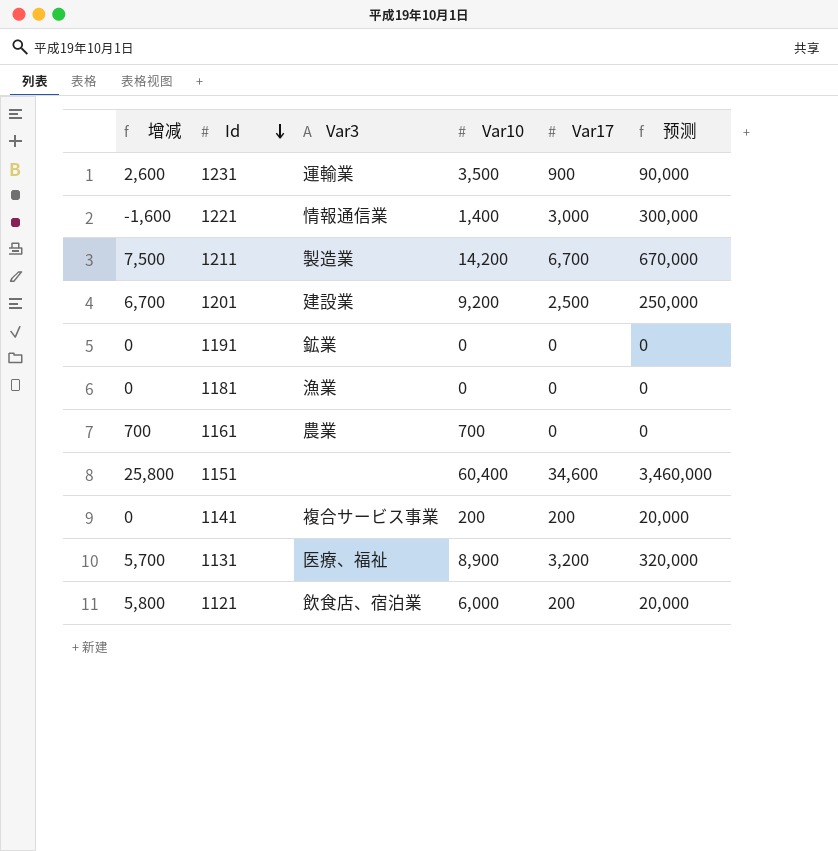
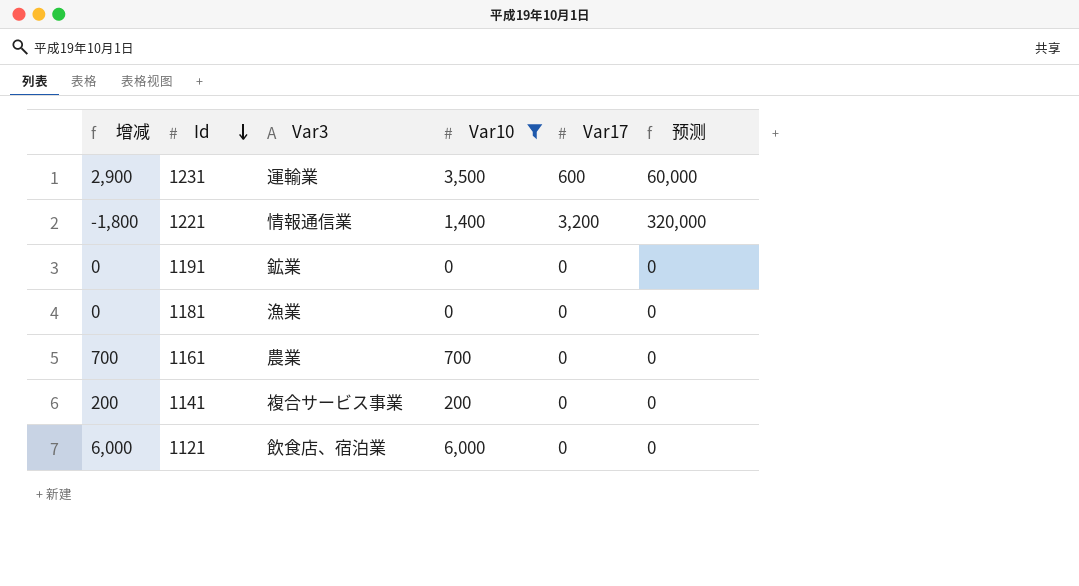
filter: none -> Var10 <= 6,000
1231 | 增减: 2,600 -> 2,900
1231 | Var17: 900 -> 600
1231 | 预测: 90,000 -> 60,000
1221 | 增减: -1,600 -> -1,800
1221 | Var17: 3,000 -> 3,200
1221 | 预测: 300,000 -> 320,000
1141 | 增减: 0 -> 200
1141 | Var17: 200 -> 0
1141 | 预测: 20,000 -> 0
1121 | 增减: 5,800 -> 6,000
1121 | Var17: 200 -> 0
1121 | 预测: 20,000 -> 0

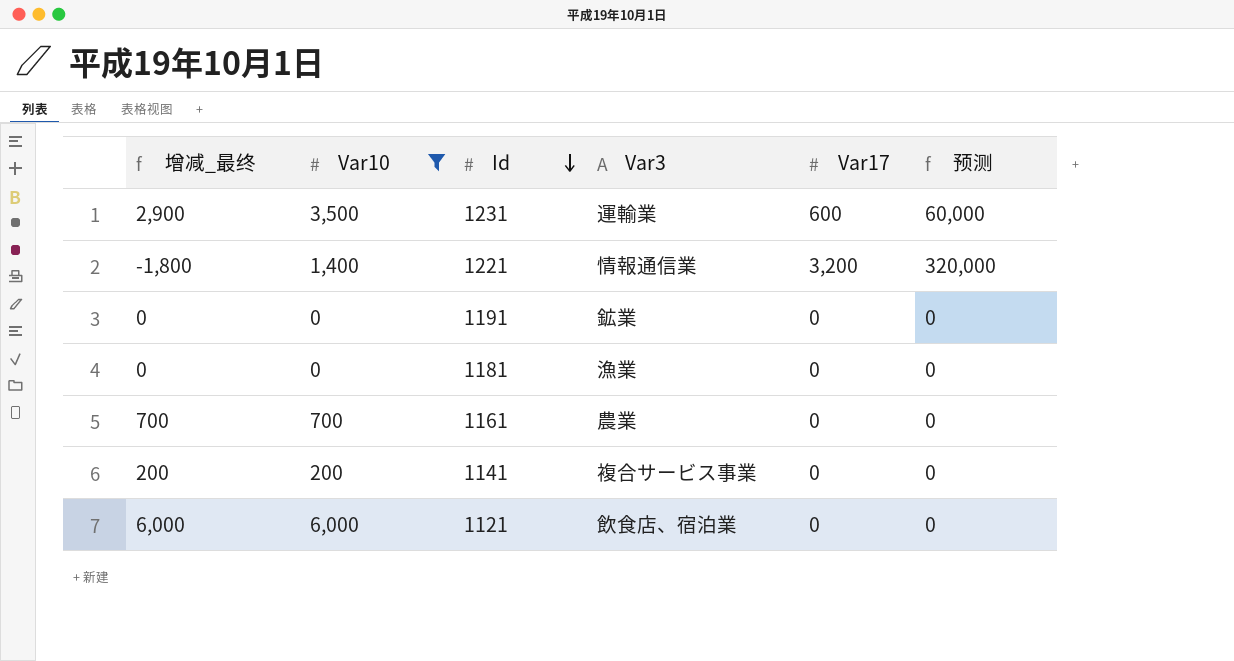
column name: 增减 -> 增减_最终
column Var10 | position: 4 -> 2

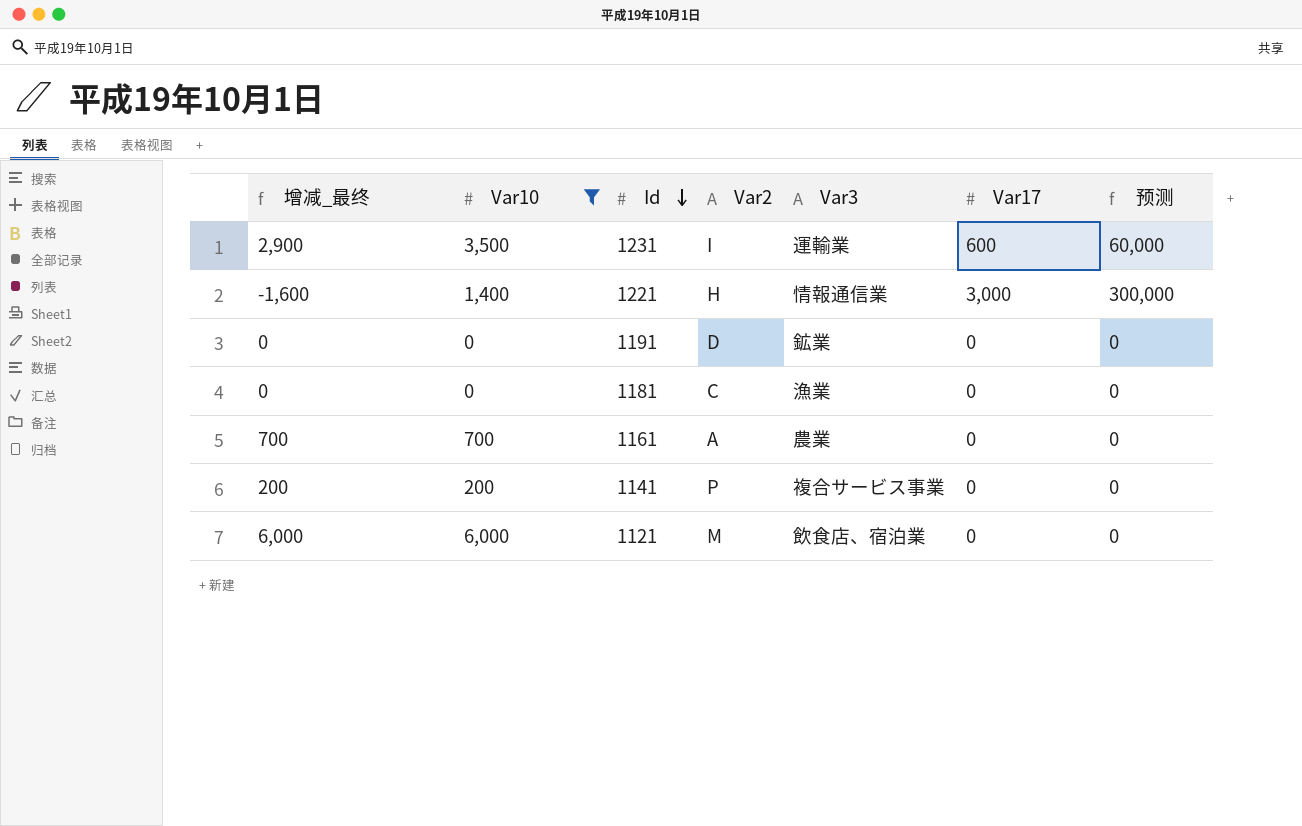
column Var2 | position: none -> 4
1221 | 增减_最终: -1,800 -> -1,600
1221 | Var17: 3,200 -> 3,000
1221 | 预测: 320,000 -> 300,000

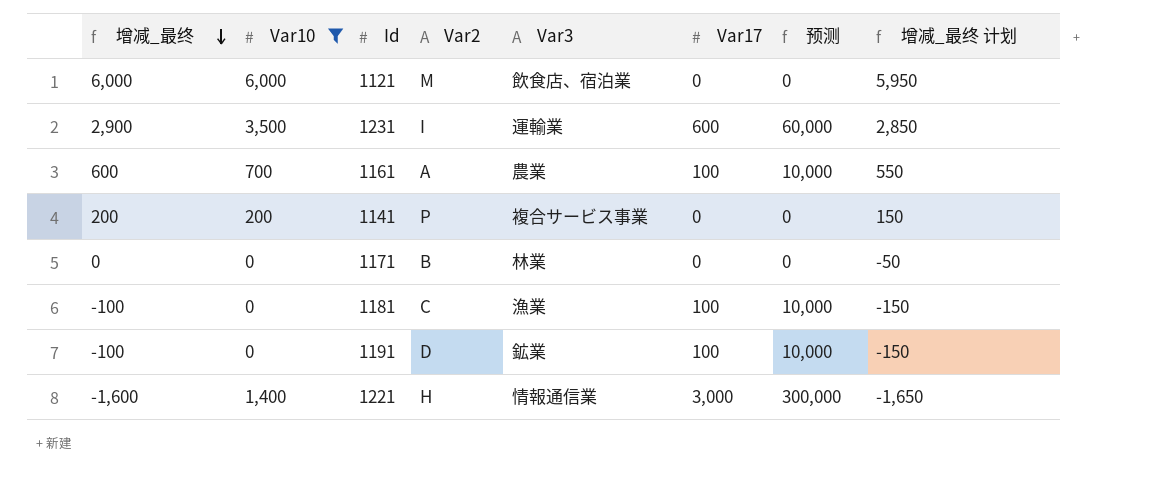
row order: Id descending -> 增减_最终 descending
column 增减_最终 计划 | formula: none -> [增减_最终] - 50
1161 | 增减_最终: 700 -> 600
1161 | Var17: 0 -> 100
1161 | 预测: 0 -> 10,000
row 1171: none -> 0 | 0 | B | 林業 | 0 | 0 | -50
1181 | 增减_最终: 0 -> -100
1181 | Var17: 0 -> 100
1181 | 预测: 0 -> 10,000
1191 | 增减_最终: 0 -> -100
1191 | Var17: 0 -> 100
1191 | 预测: 0 -> 10,000

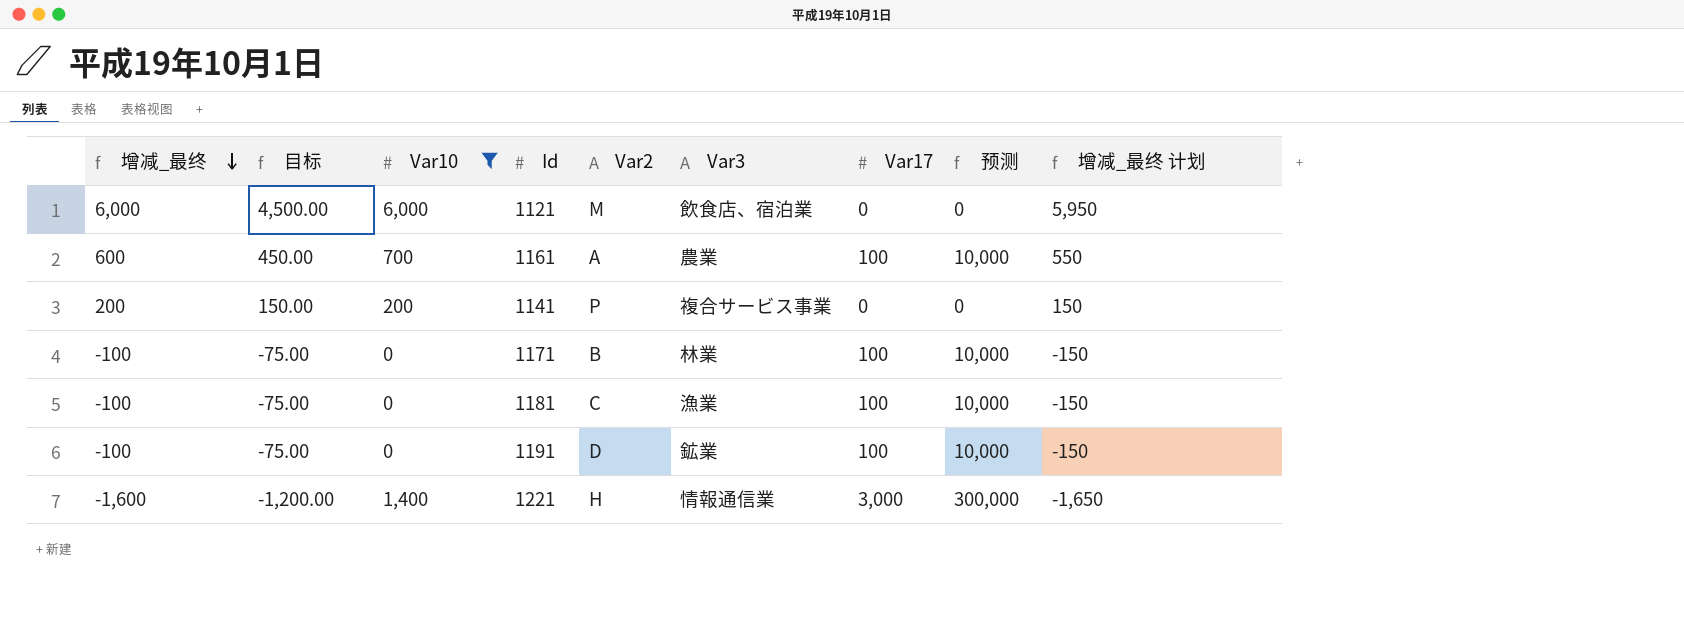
column 目标 | formula: none -> [增减_最终] * 0.75
row 1231: 2,900 | 3,500 | I | 運輸業 | 600 | 60,000 | 2,850 -> none
1171 | 增减_最终: 0 -> -100
1171 | Var17: 0 -> 100
1171 | 预测: 0 -> 10,000
1171 | 增减_最终 计划: -50 -> -150

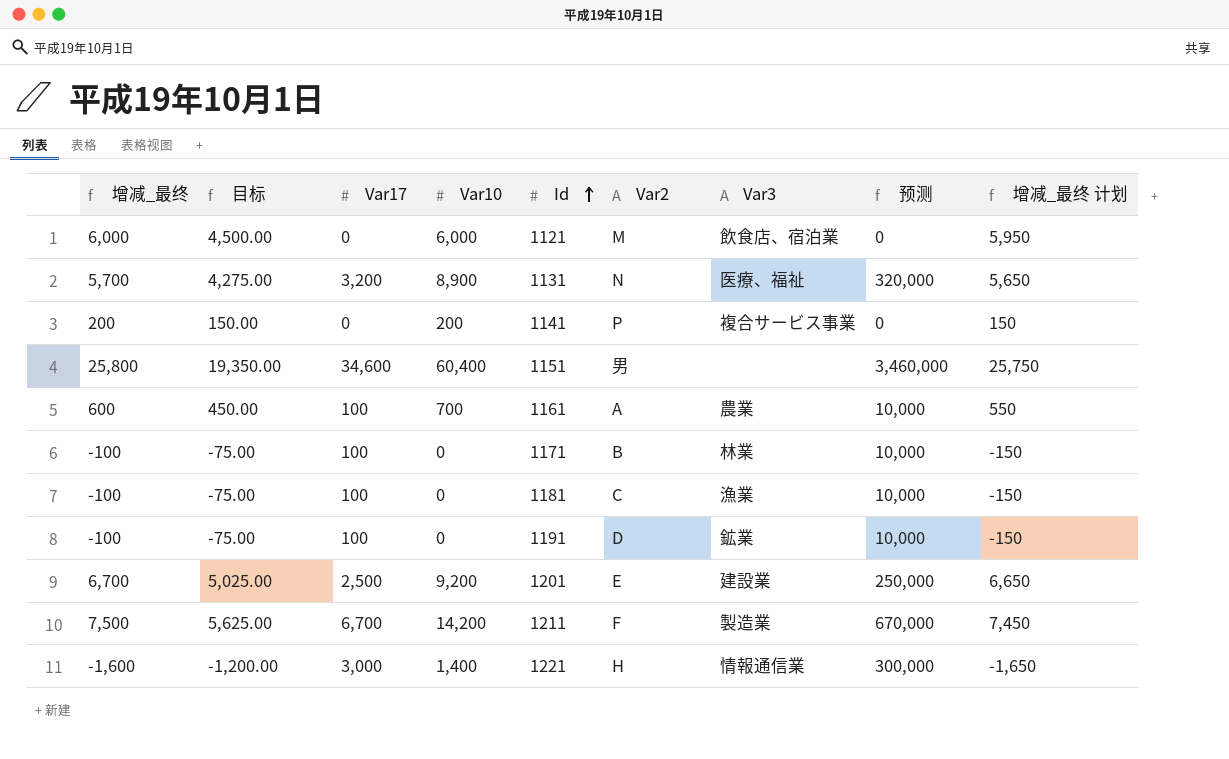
filter: Var10 <= 6,000 -> none
row order: 增减_最终 descending -> Id ascending
column Var17 | position: 7 -> 3

